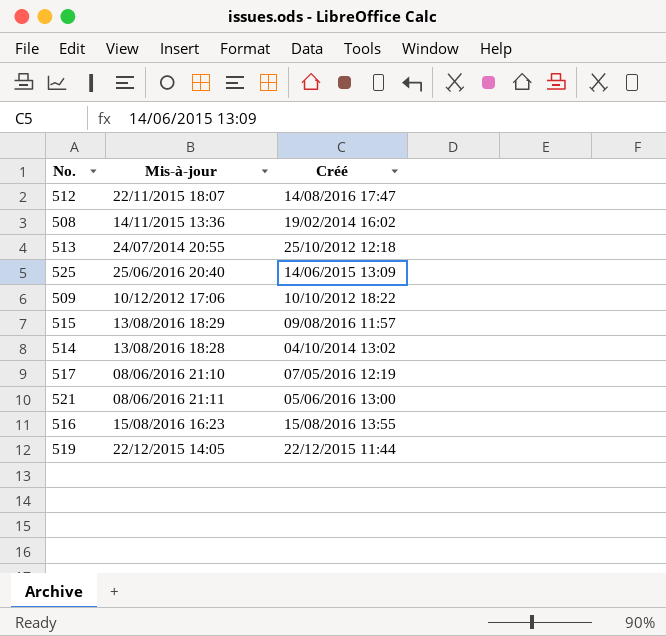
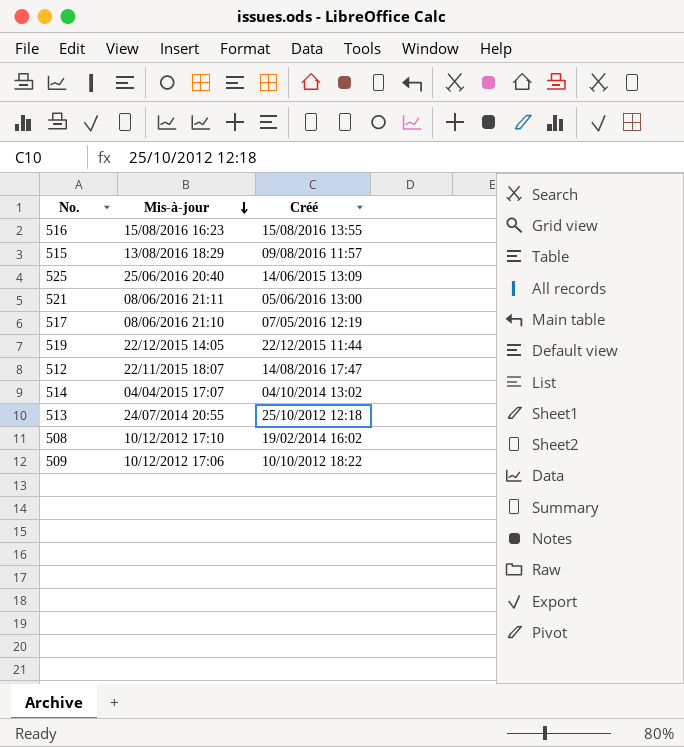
row order: none -> Mis-à-jour descending
514 | Mis-à-jour: 13/08/2016 18:28 -> 04/04/2015 17:07
508 | Mis-à-jour: 14/11/2015 13:36 -> 10/12/2012 17:10

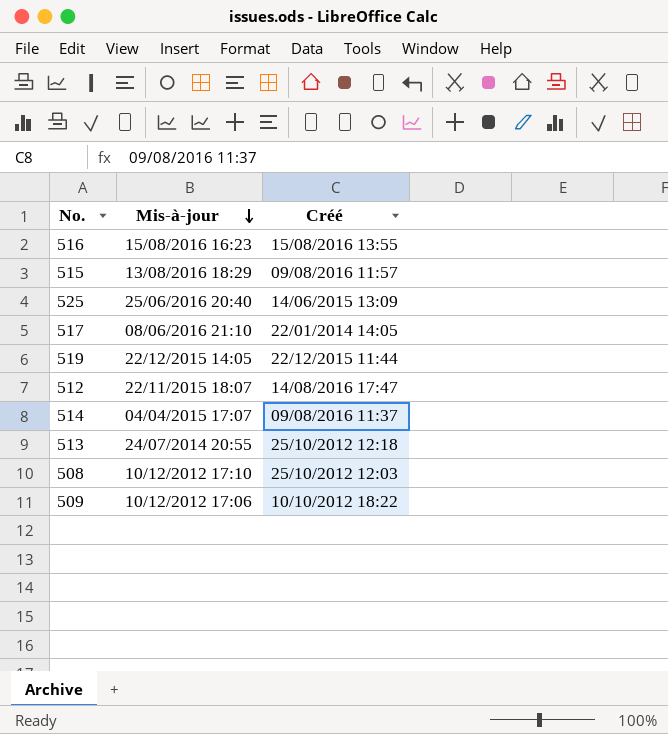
row 521: 08/06/2016 21:11 | 05/06/2016 13:00 -> none
517 | Créé: 07/05/2016 12:19 -> 22/01/2014 14:05
514 | Créé: 04/10/2014 13:02 -> 09/08/2016 11:37
508 | Créé: 19/02/2014 16:02 -> 25/10/2012 12:03

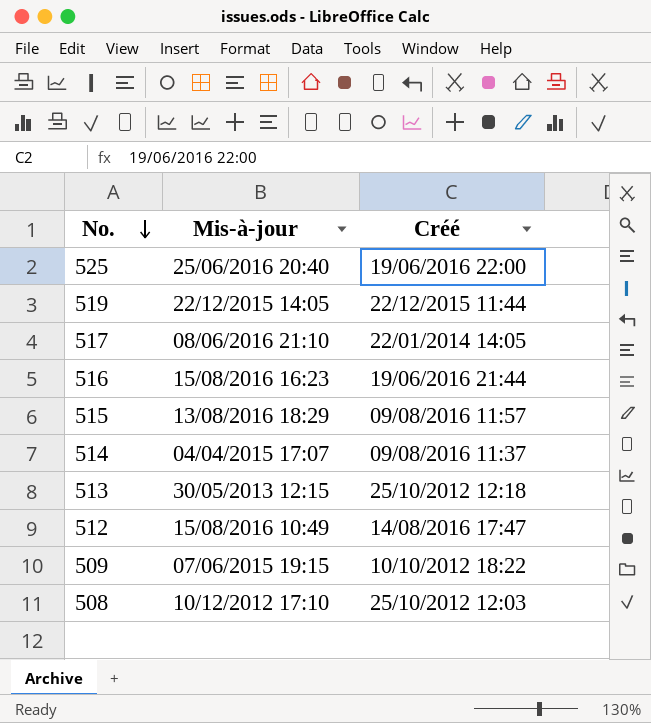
row order: Mis-à-jour descending -> No. descending
525 | Créé: 14/06/2015 13:09 -> 19/06/2016 22:00
516 | Créé: 15/08/2016 13:55 -> 19/06/2016 21:44
513 | Mis-à-jour: 24/07/2014 20:55 -> 30/05/2013 12:15
512 | Mis-à-jour: 22/11/2015 18:07 -> 15/08/2016 10:49
509 | Mis-à-jour: 10/12/2012 17:06 -> 07/06/2015 19:15

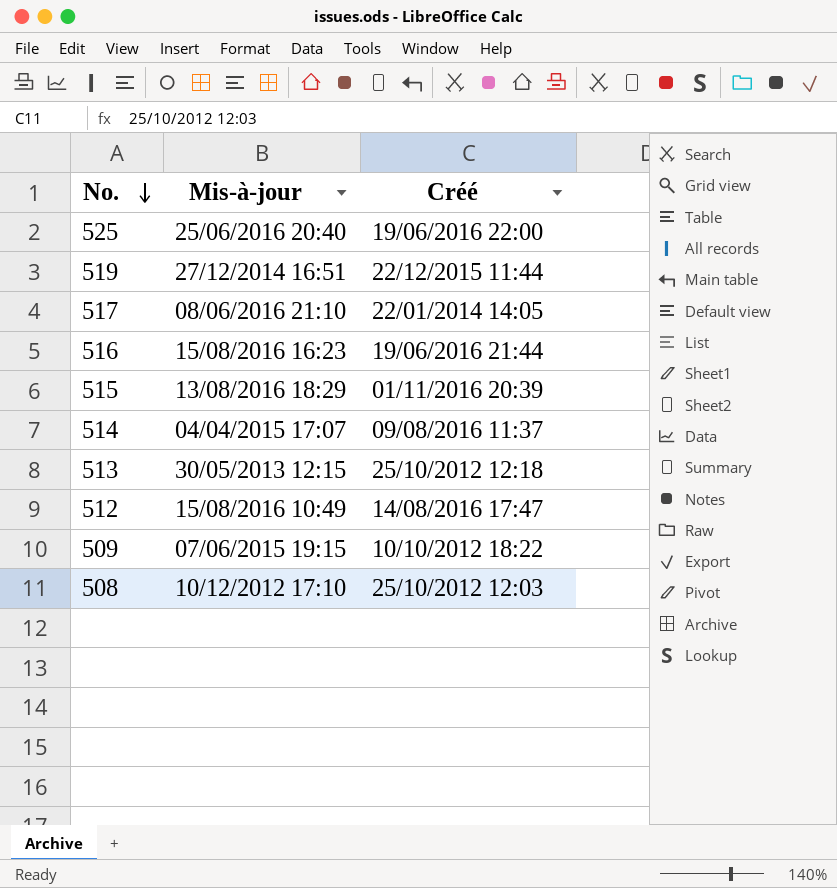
519 | Mis-à-jour: 22/12/2015 14:05 -> 27/12/2014 16:51
515 | Créé: 09/08/2016 11:57 -> 01/11/2016 20:39

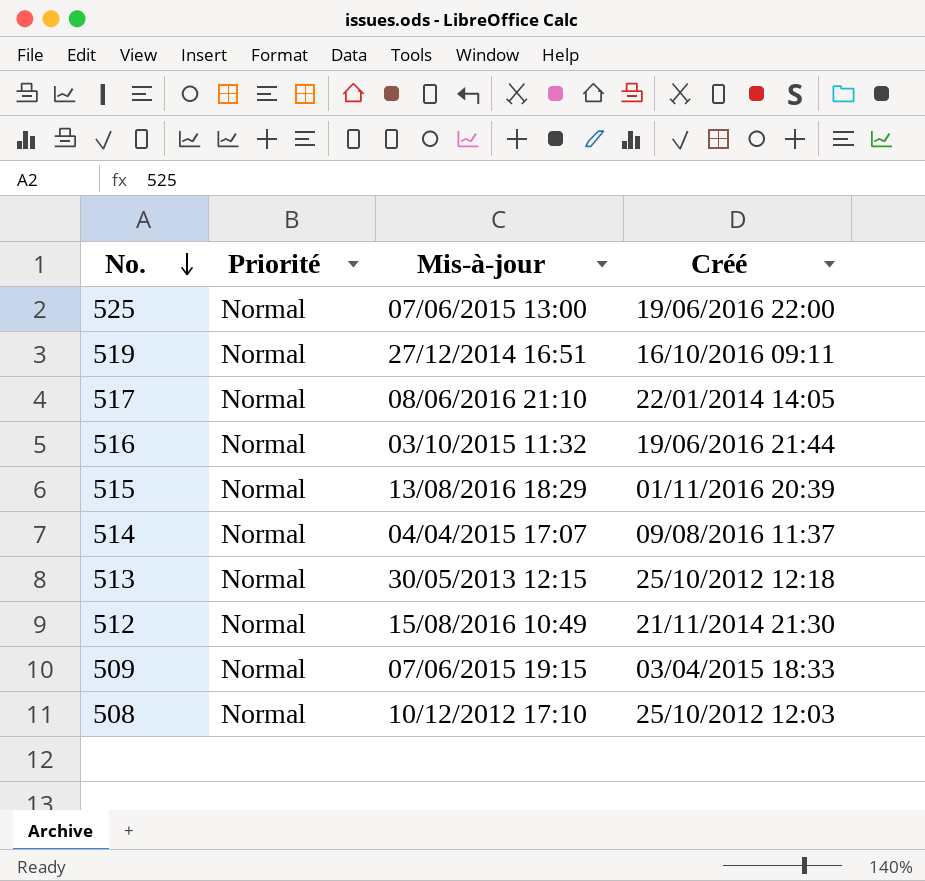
column Priorité | position: none -> 2
525 | Mis-à-jour: 25/06/2016 20:40 -> 07/06/2015 13:00
519 | Créé: 22/12/2015 11:44 -> 16/10/2016 09:11
516 | Mis-à-jour: 15/08/2016 16:23 -> 03/10/2015 11:32
512 | Créé: 14/08/2016 17:47 -> 21/11/2014 21:30
509 | Créé: 10/10/2012 18:22 -> 03/04/2015 18:33

